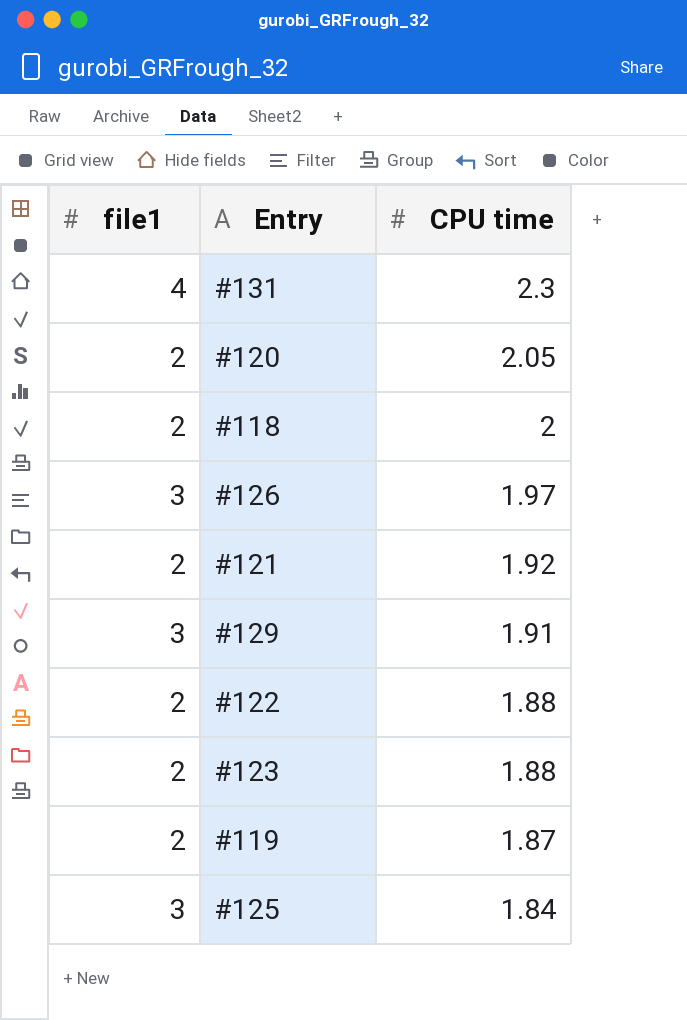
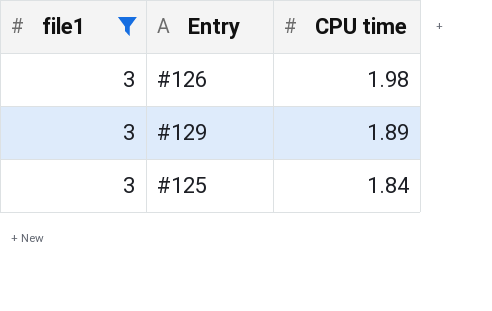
filter: none -> file1 = 3
#126 | CPU time: 1.97 -> 1.98
#129 | CPU time: 1.91 -> 1.89

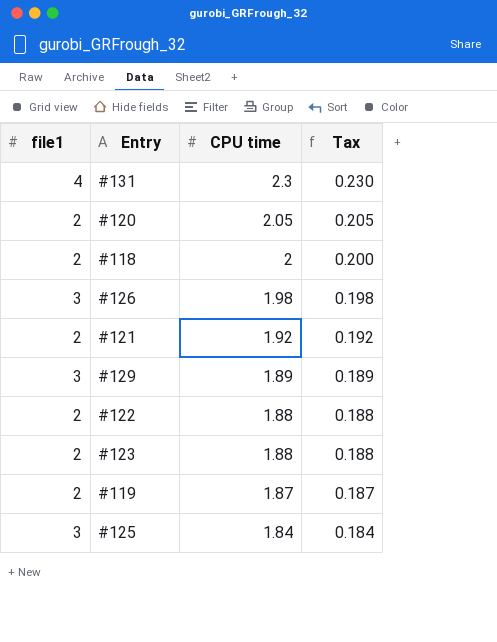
filter: file1 = 3 -> none
column Tax | formula: none -> [CPU time] * 0.1

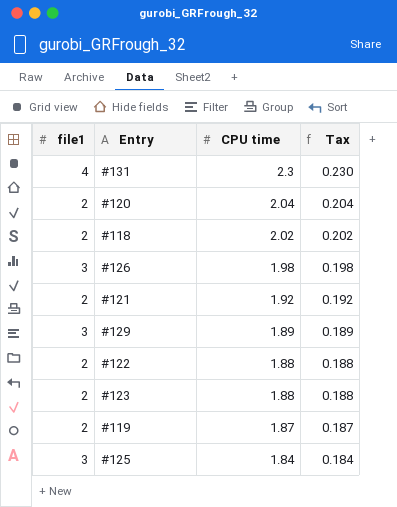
#120 | CPU time: 2.05 -> 2.04
#120 | Tax: 0.205 -> 0.204
#118 | CPU time: 2 -> 2.02
#118 | Tax: 0.200 -> 0.202

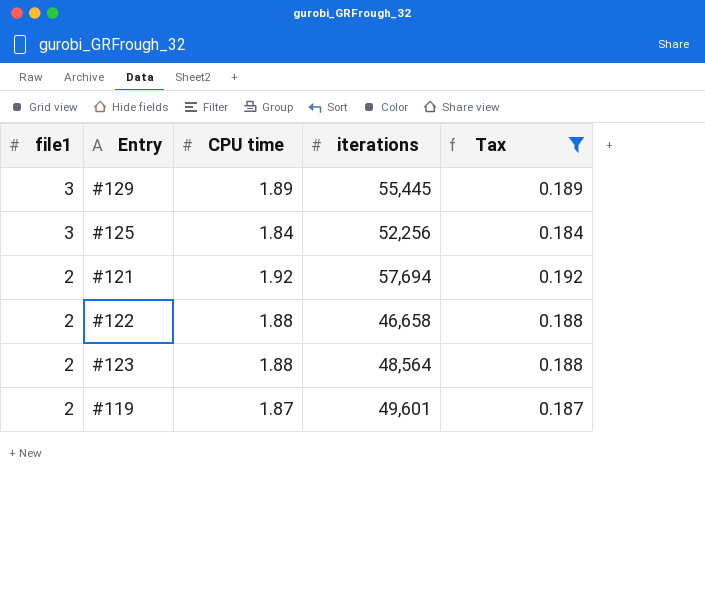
filter: none -> Tax <= 0.192
row order: CPU time descending -> file1 descending
column iterations | position: none -> 4

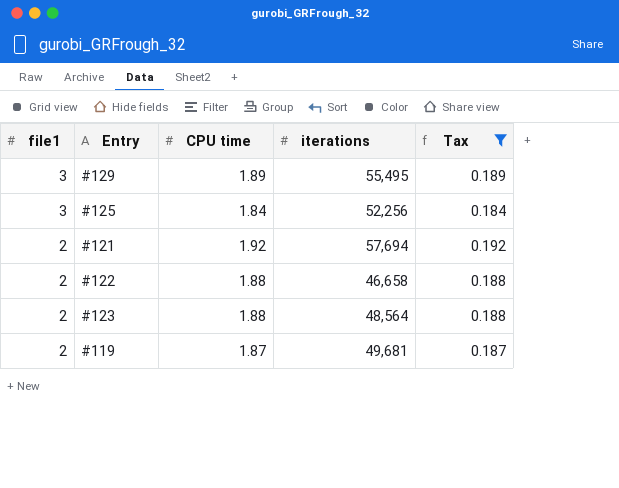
#129 | iterations: 55,445 -> 55,495
#119 | iterations: 49,601 -> 49,681

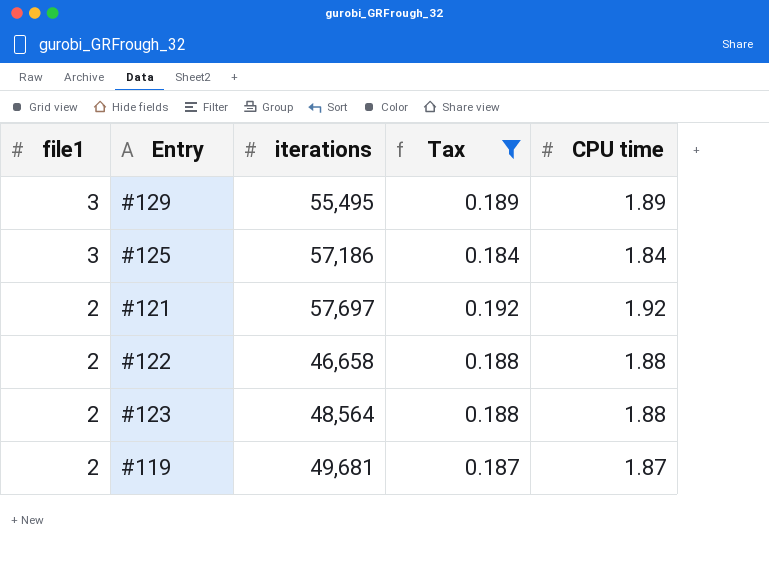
column CPU time | position: 3 -> 5
#125 | iterations: 52,256 -> 57,186
#121 | iterations: 57,694 -> 57,697

